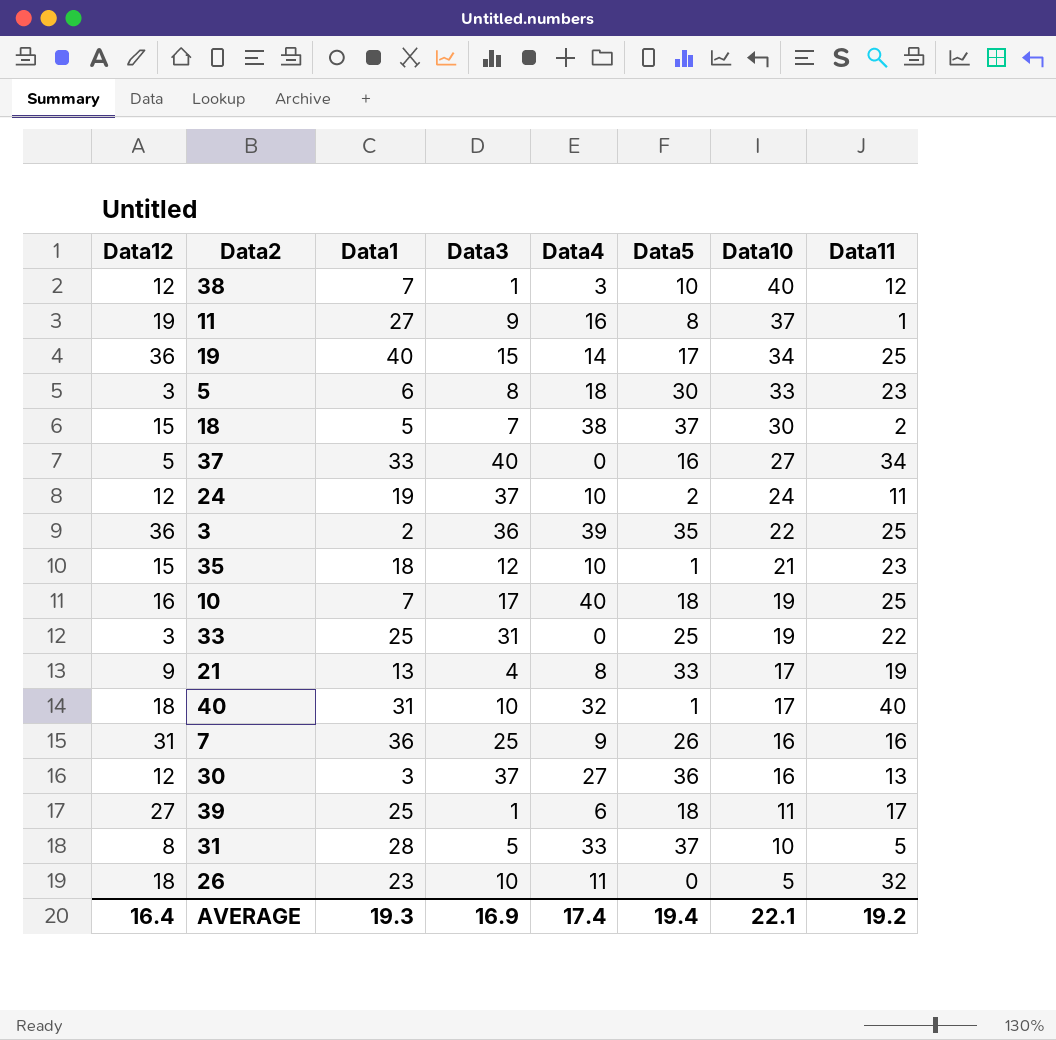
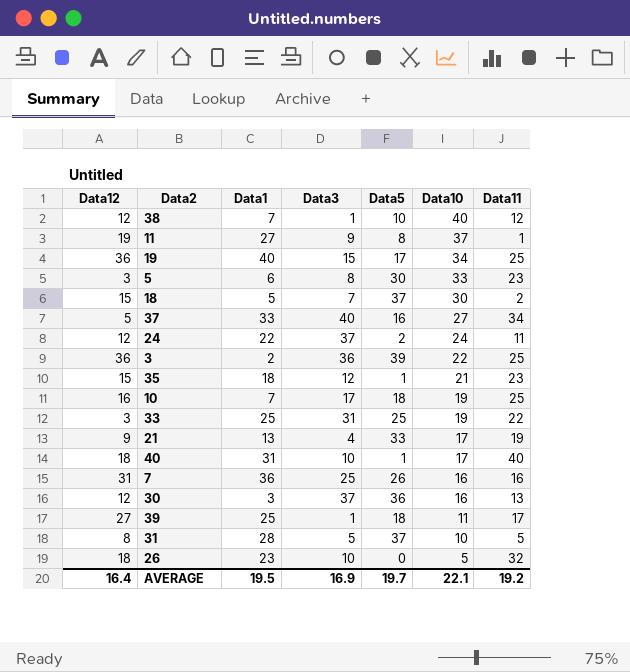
column Data4 | position: 5 -> none
24 | Data1: 19 -> 22
3 | Data5: 35 -> 39
AVERAGE | Data1: 19.3 -> 19.5
AVERAGE | Data5: 19.4 -> 19.7

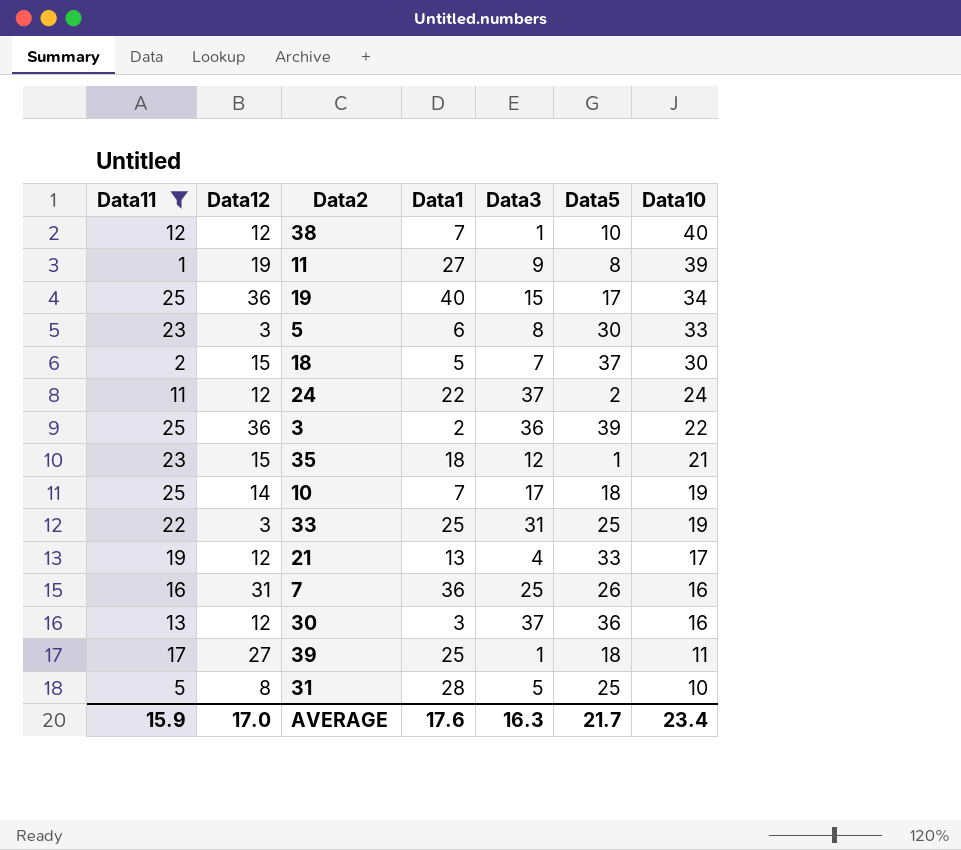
filter: none -> Data11 <= 25
column Data11 | position: 7 -> 1
11 | Data10: 37 -> 39
10 | Data12: 16 -> 14
21 | Data12: 9 -> 12
31 | Data5: 37 -> 25
AVERAGE | Data11: 19.2 -> 15.9
AVERAGE | Data12: 16.4 -> 17.0
AVERAGE | Data1: 19.5 -> 17.6
AVERAGE | Data3: 16.9 -> 16.3
AVERAGE | Data5: 19.7 -> 21.7
AVERAGE | Data10: 22.1 -> 23.4

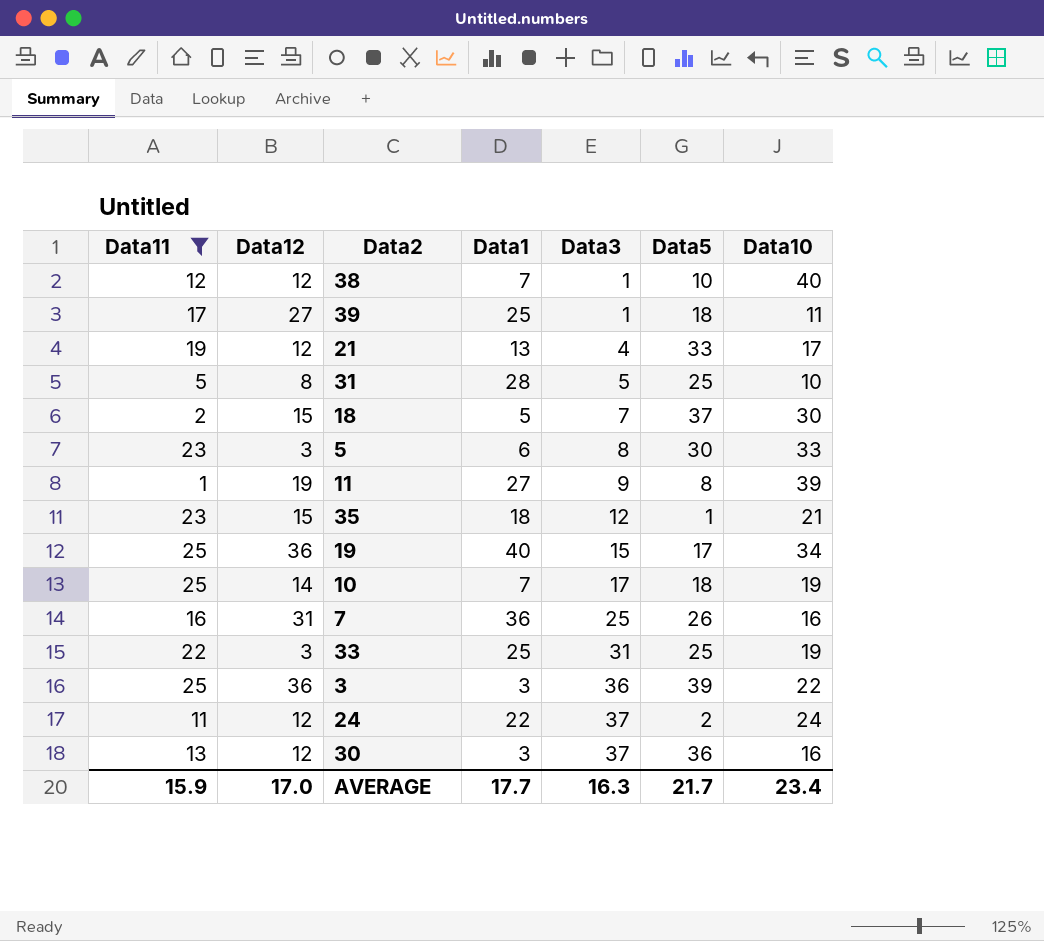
row order: Data10 descending -> Data3 ascending
3 | Data1: 2 -> 3
AVERAGE | Data1: 17.6 -> 17.7

